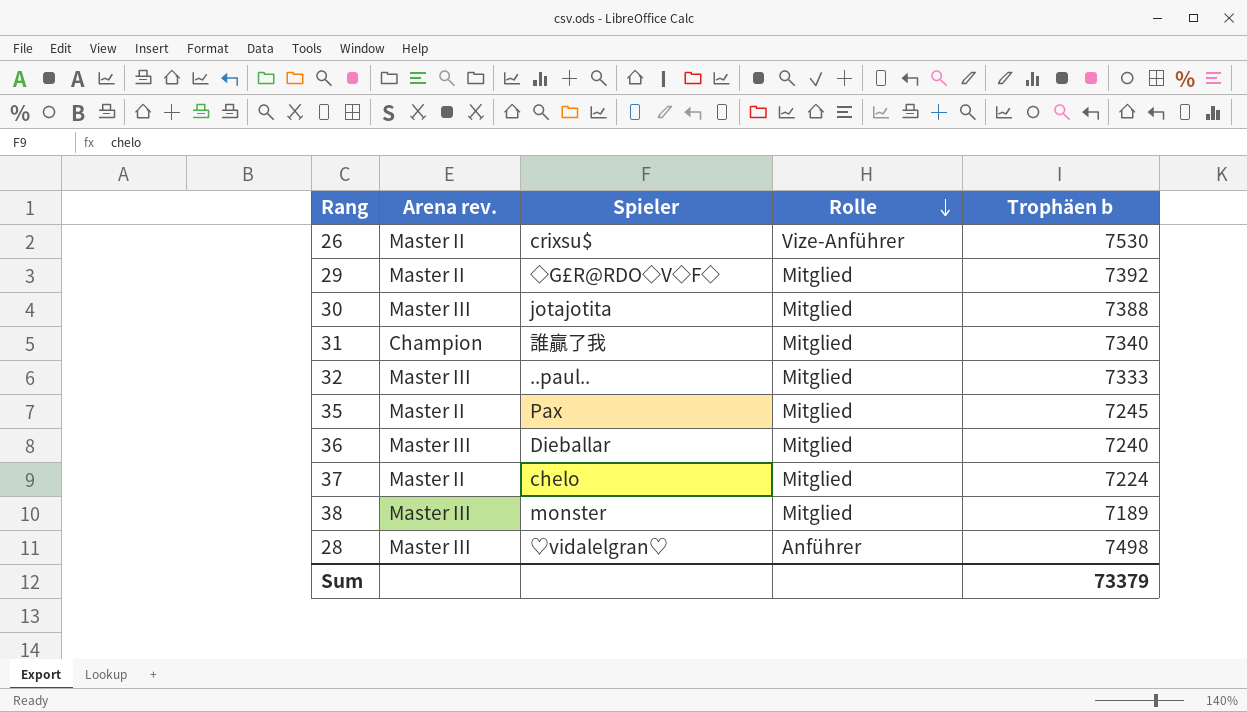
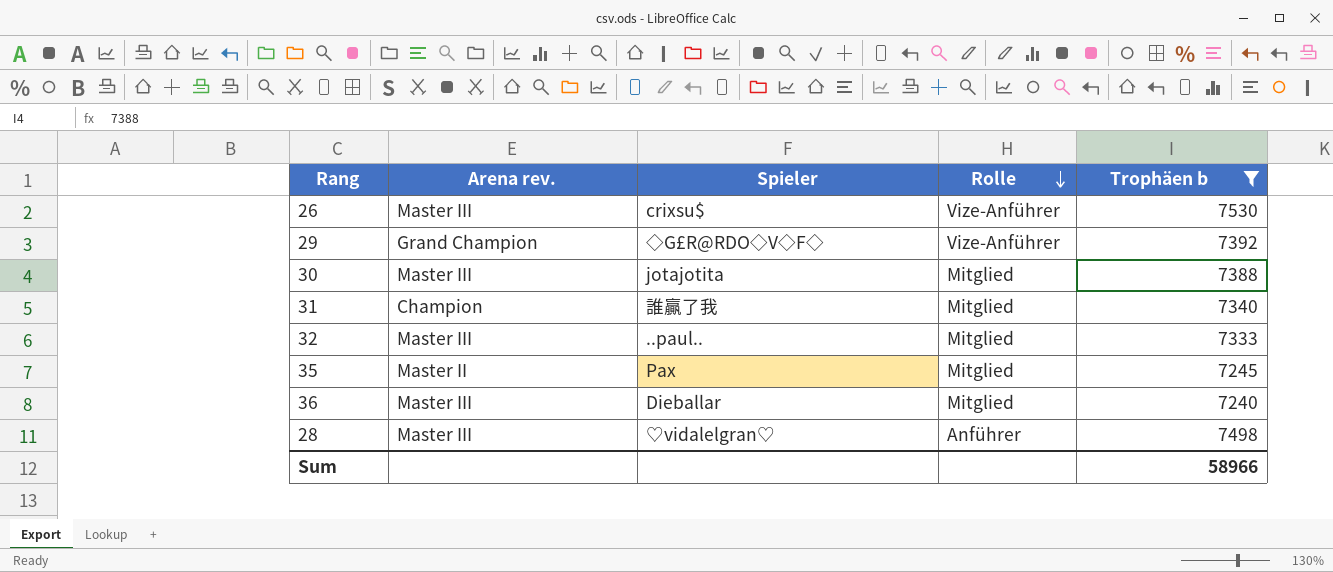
filter: none -> Trophäen b >= 7240
26 | Arena rev.: Master II -> Master III
29 | Arena rev.: Master II -> Grand Champion
29 | Rolle: Mitglied -> Vize-Anführer
Sum | Trophäen b: 73379 -> 58966

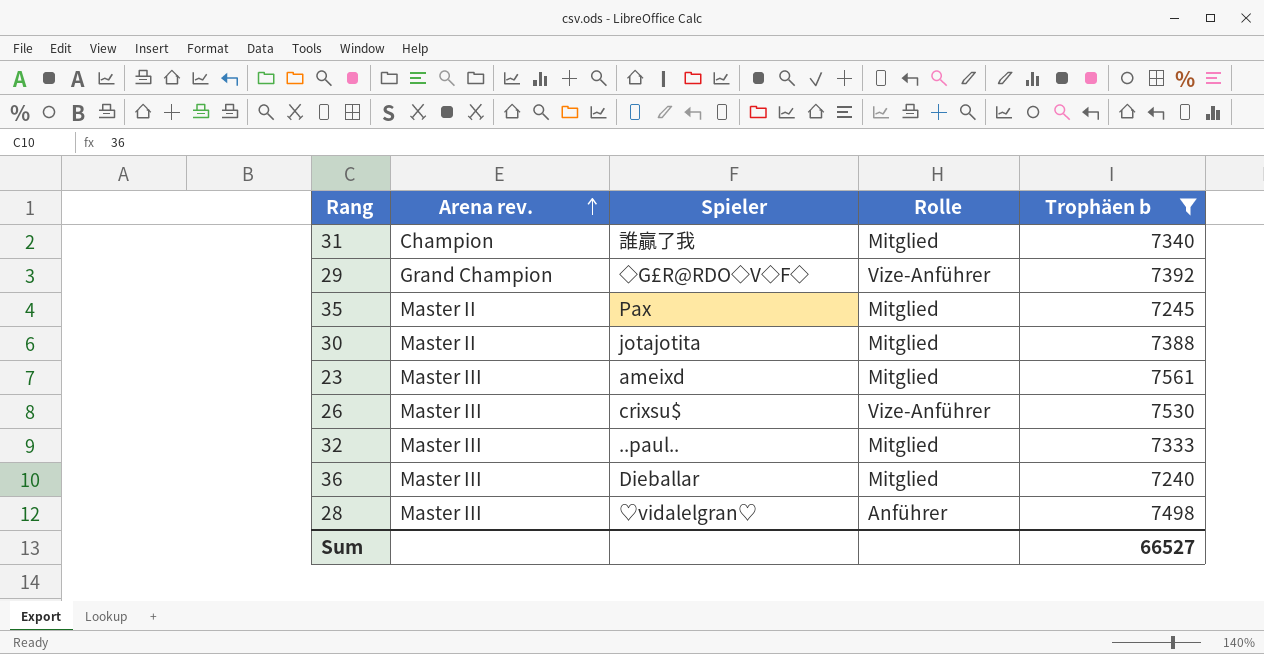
row order: Rolle descending -> Arena rev. ascending
30 | Arena rev.: Master III -> Master II
row 23: none -> Master III | ameixd | Mitglied | 7561
Sum | Trophäen b: 58966 -> 66527

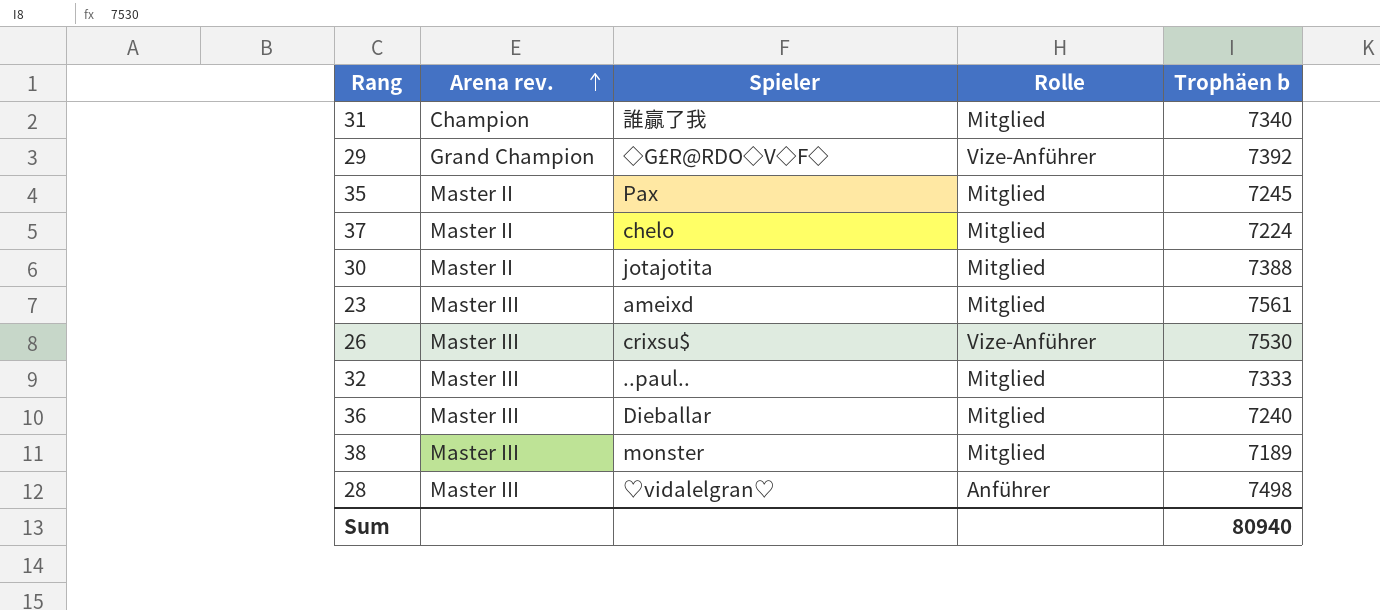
filter: Trophäen b >= 7240 -> none
Sum | Trophäen b: 66527 -> 80940

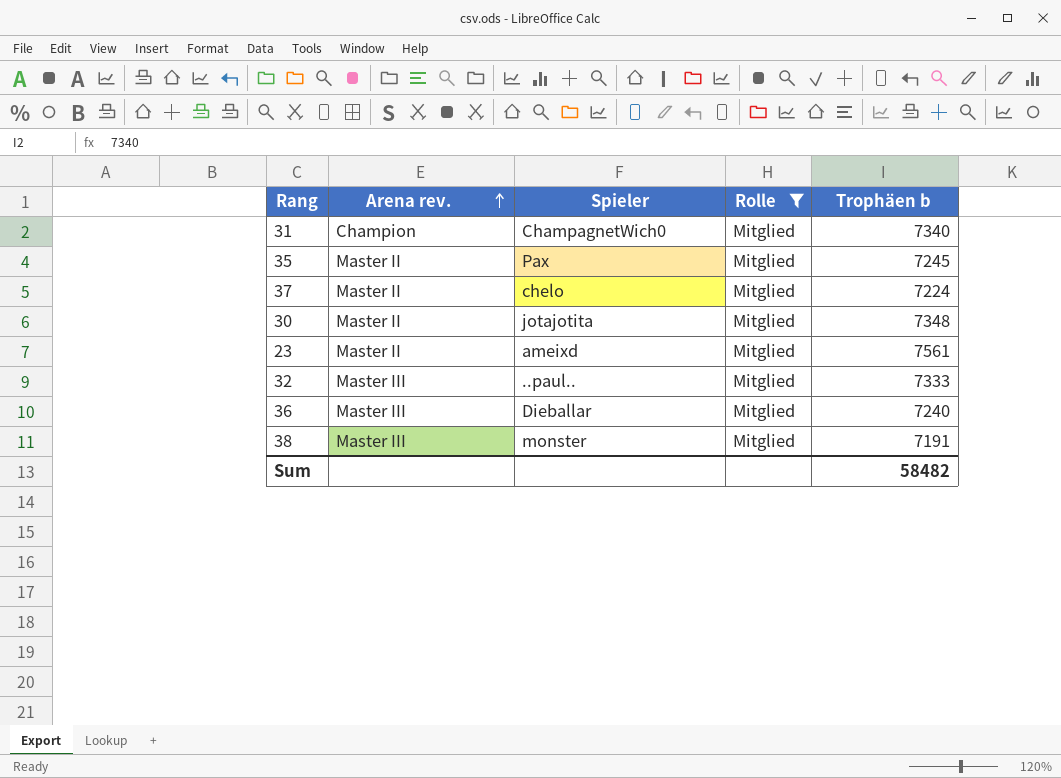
filter: none -> Rolle = Mitglied
31 | Spieler: 誰贏了我 -> ChampagnetWich0
30 | Trophäen b: 7388 -> 7348
23 | Arena rev.: Master III -> Master II
38 | Trophäen b: 7189 -> 7191
Sum | Trophäen b: 80940 -> 58482

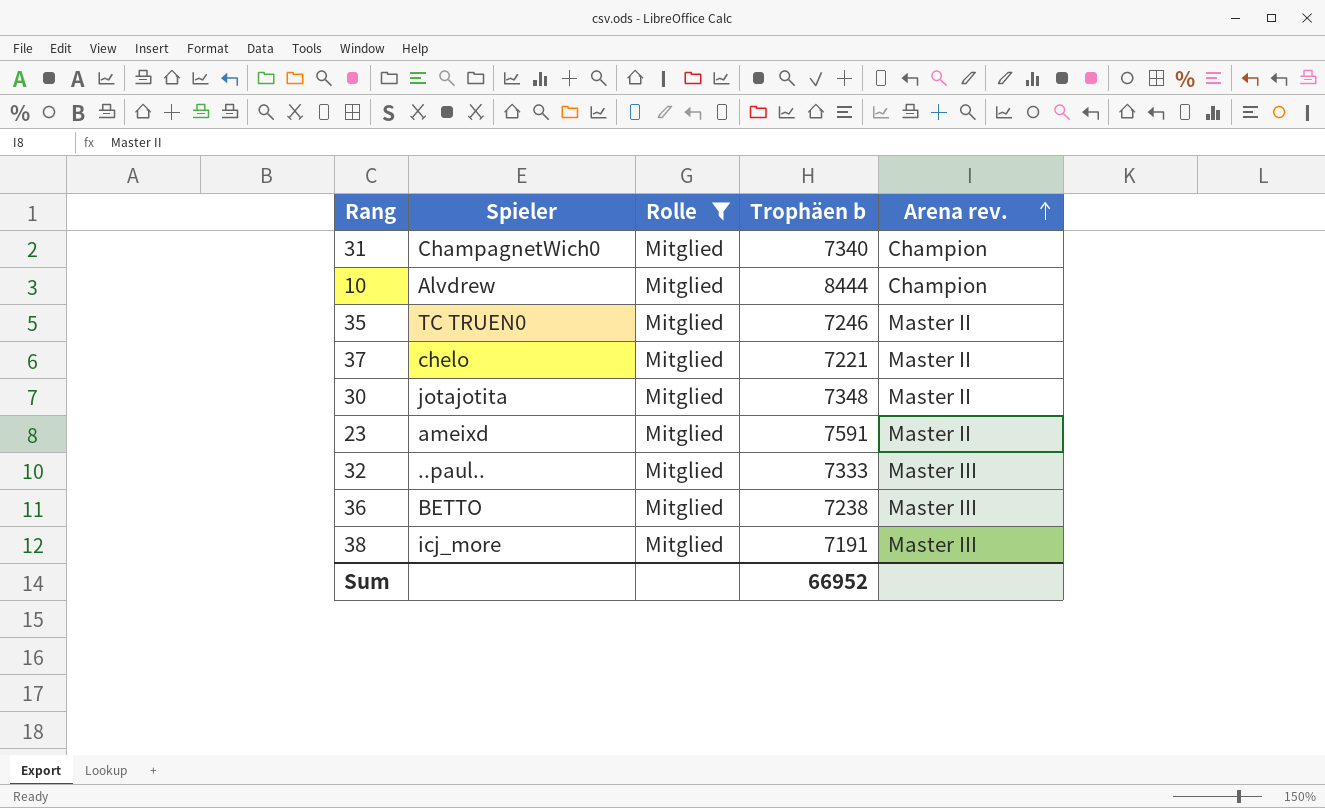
column Arena rev. | position: 2 -> 5
row 10: none -> Alvdrew | Mitglied | 8444 | Champion
35 | Spieler: Pax -> TC TRUEN0
35 | Trophäen b: 7245 -> 7246
37 | Trophäen b: 7224 -> 7221
23 | Trophäen b: 7561 -> 7591
36 | Spieler: Dieballar -> BETTO
36 | Trophäen b: 7240 -> 7238
38 | Spieler: monster -> icj_more
Sum | Trophäen b: 58482 -> 66952

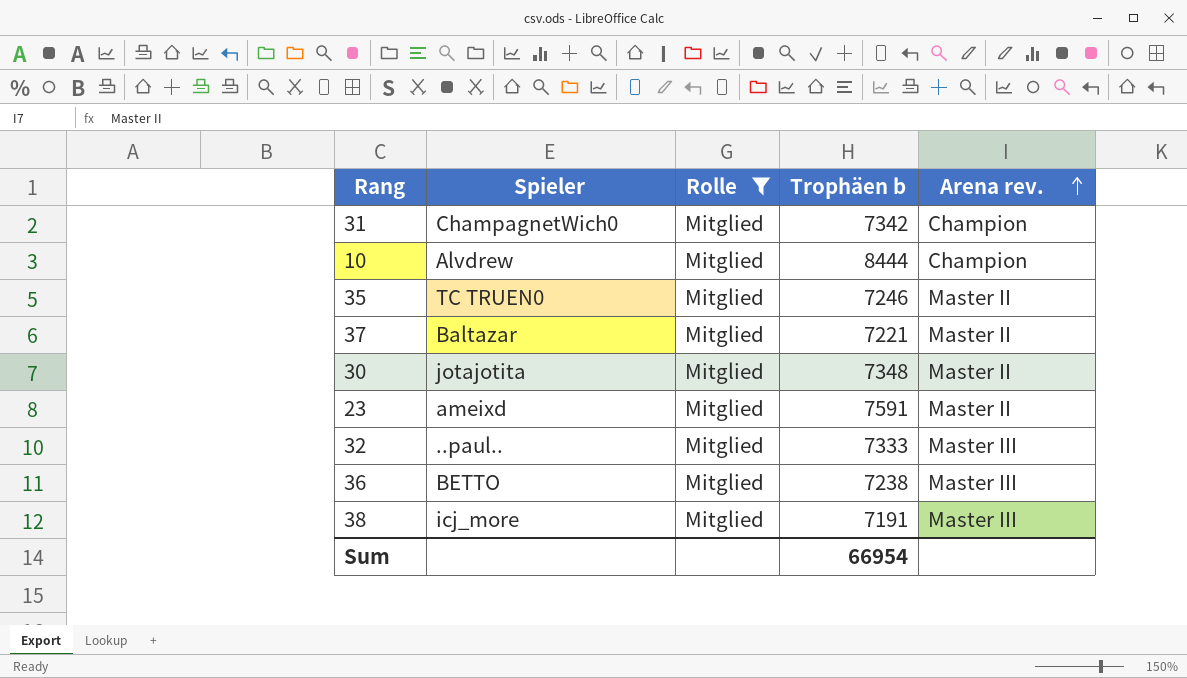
31 | Trophäen b: 7340 -> 7342
37 | Spieler: chelo -> Baltazar
Sum | Trophäen b: 66952 -> 66954

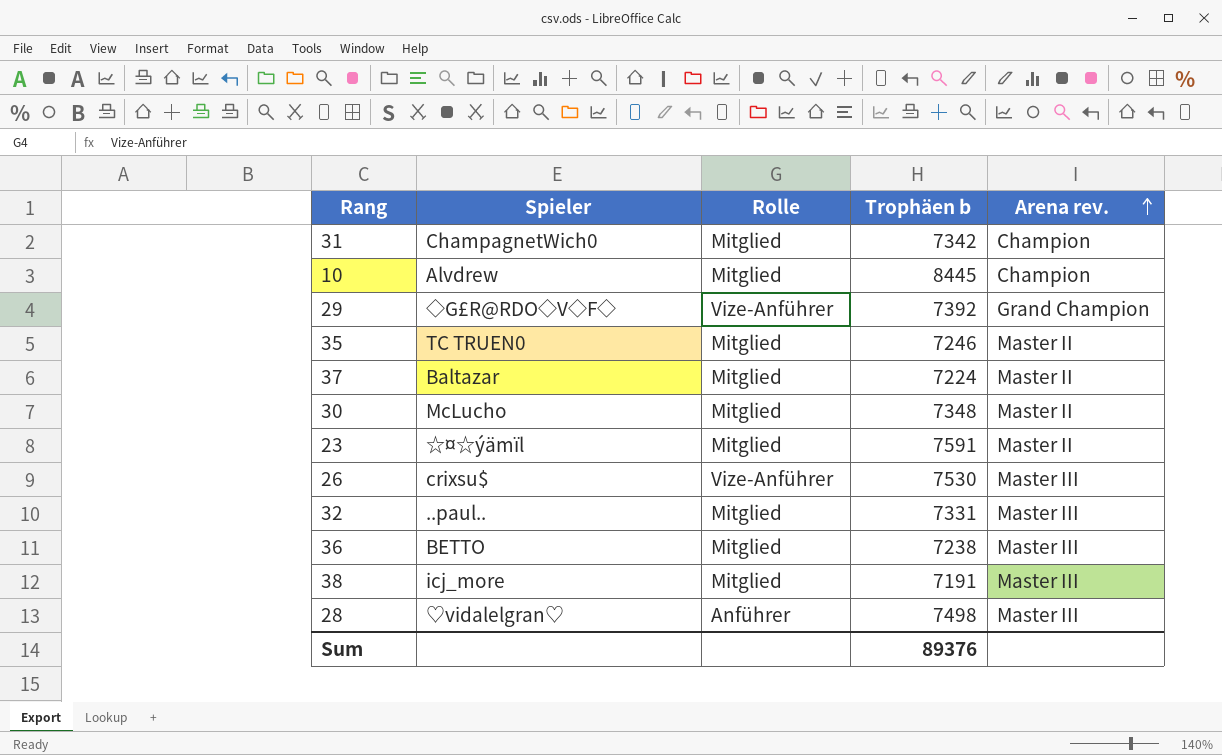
filter: Rolle = Mitglied -> none
10 | Trophäen b: 8444 -> 8445
37 | Trophäen b: 7221 -> 7224
30 | Spieler: jotajotita -> McLucho
23 | Spieler: ameixd -> ☆¤☆ýämïl
32 | Trophäen b: 7333 -> 7331
Sum | Trophäen b: 66954 -> 89376

